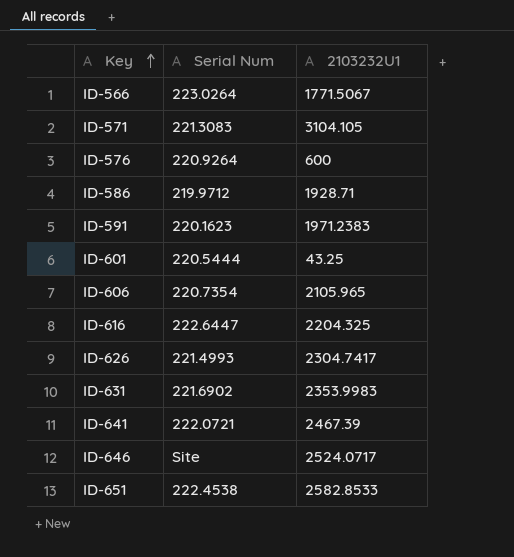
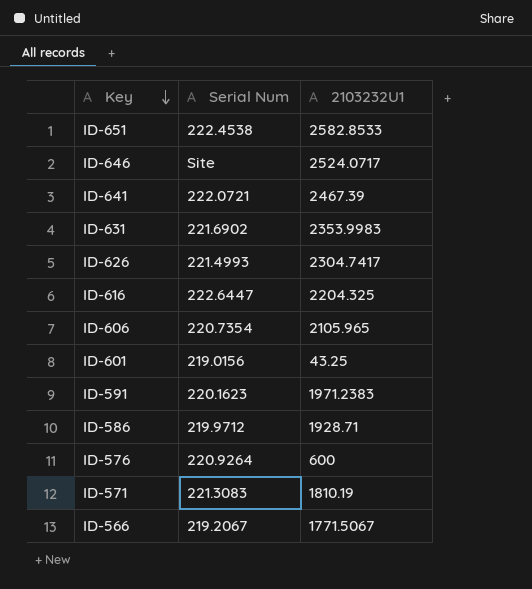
row order: Key ascending -> Key descending
ID-601 | Serial Num: 220.5444 -> 219.0156
ID-571 | 2103232U1: 3104.105 -> 1810.19
ID-566 | Serial Num: 223.0264 -> 219.2067

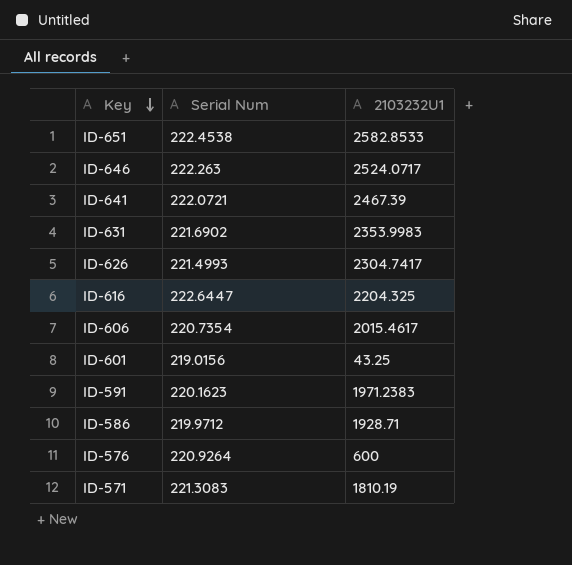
row ID-566: 219.2067 | 1771.5067 -> none
ID-646 | Serial Num: Site -> 222.263
ID-606 | 2103232U1: 2105.965 -> 2015.4617

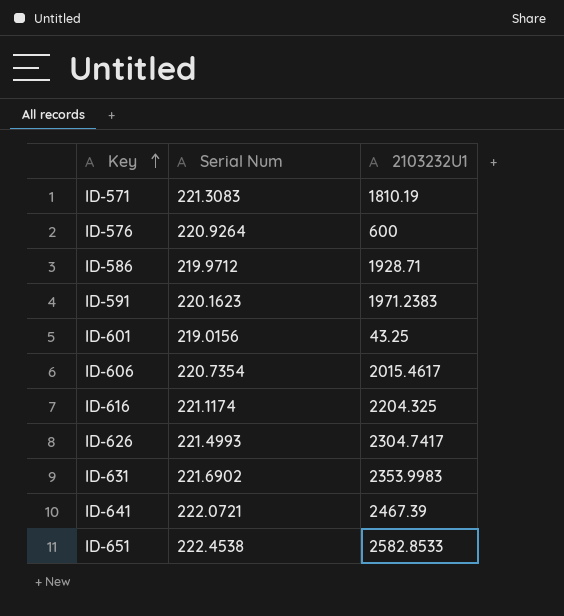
row order: Key descending -> Key ascending
row ID-646: 222.263 | 2524.0717 -> none
ID-616 | Serial Num: 222.6447 -> 221.1174

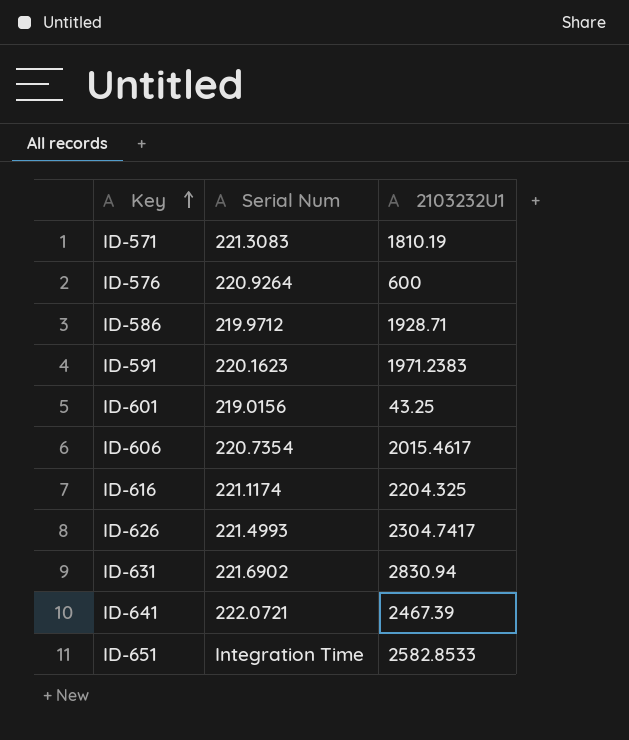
ID-631 | 2103232U1: 2353.9983 -> 2830.94
ID-651 | Serial Num: 222.4538 -> Integration Time

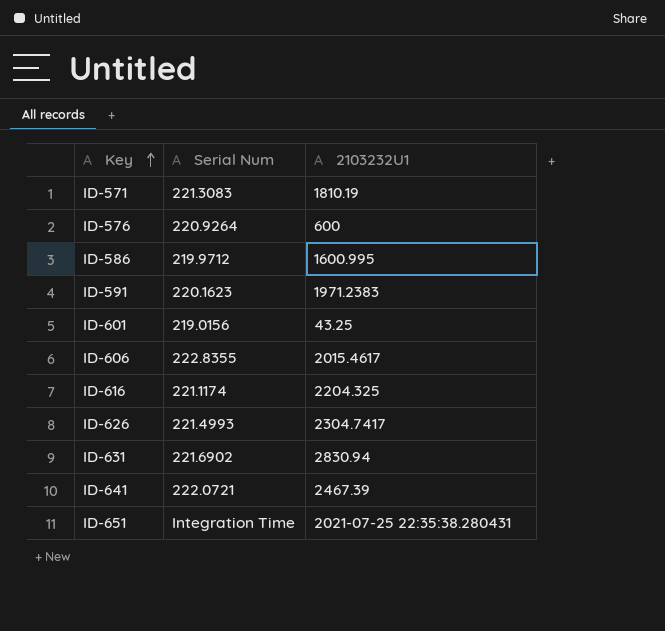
ID-586 | 2103232U1: 1928.71 -> 1600.995
ID-606 | Serial Num: 220.7354 -> 222.8355
ID-651 | 2103232U1: 2582.8533 -> 2021-07-25 22:35:38.280431

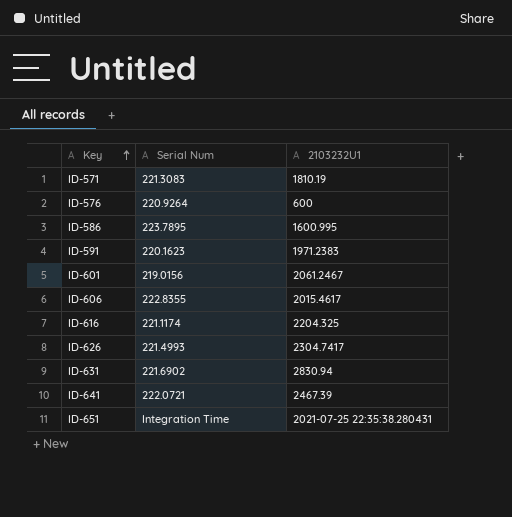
ID-586 | Serial Num: 219.9712 -> 223.7895
ID-601 | 2103232U1: 43.25 -> 2061.2467

